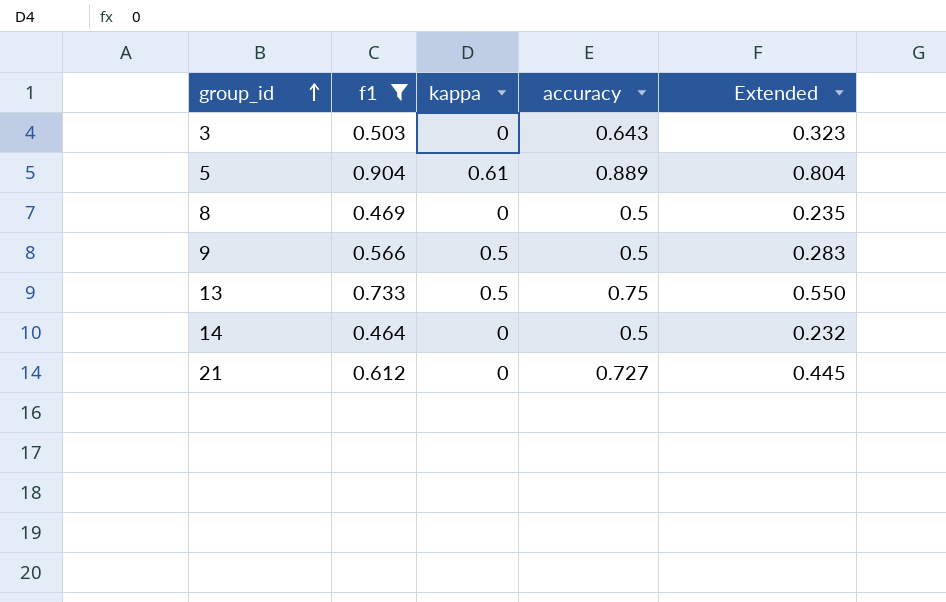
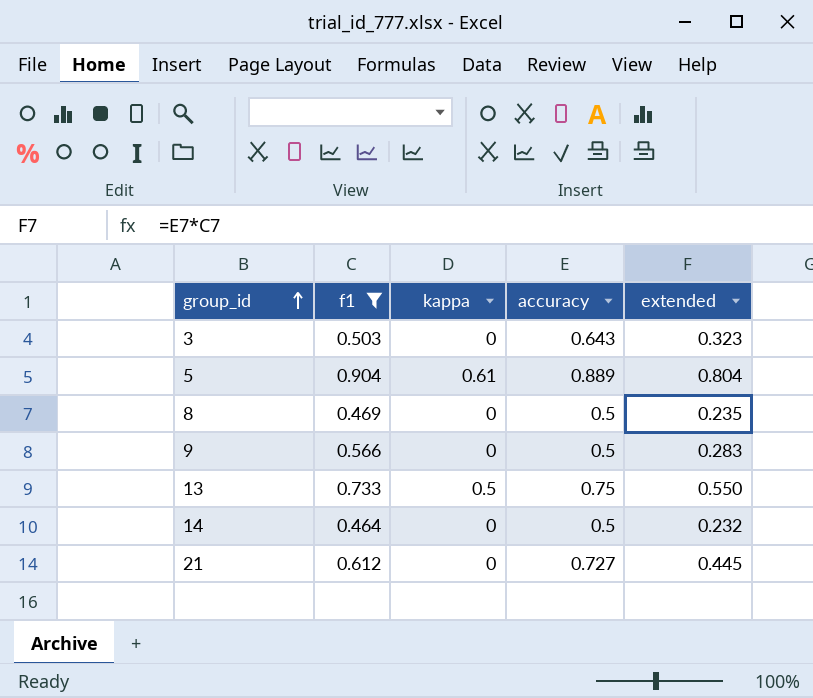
column name: Extended -> extended
9 | kappa: 0.5 -> 0

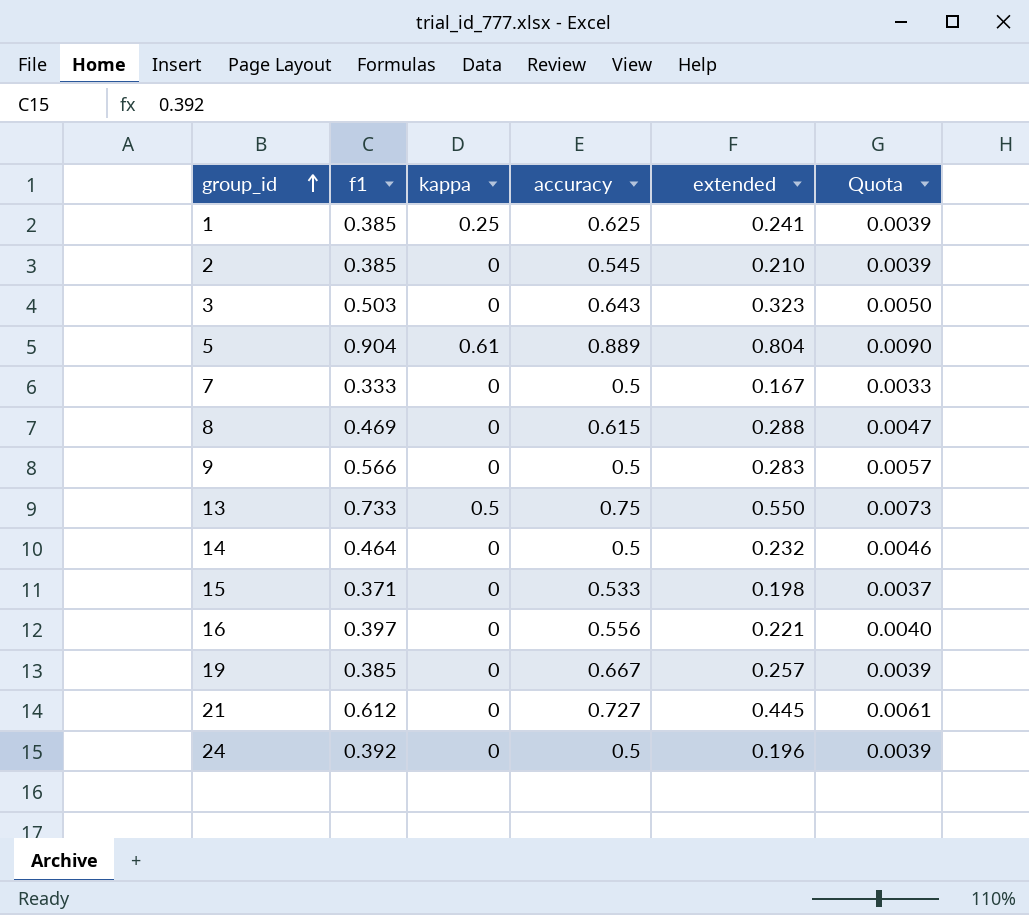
filter: f1 >= 0.464 -> none
column Quota | formula: none -> [f1] * 0.01
8 | accuracy: 0.5 -> 0.615
8 | extended: 0.235 -> 0.288

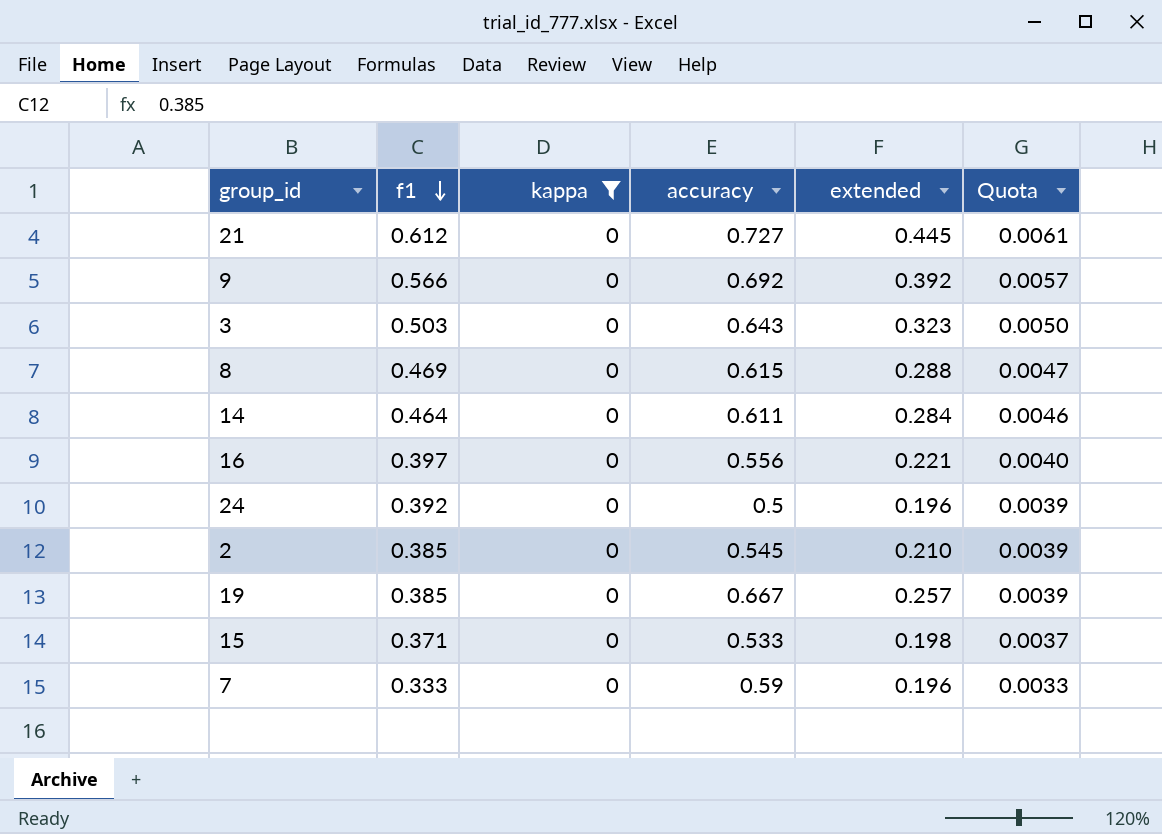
filter: none -> kappa = 0
row order: group_id ascending -> f1 descending
9 | accuracy: 0.5 -> 0.692
9 | extended: 0.283 -> 0.392
14 | accuracy: 0.5 -> 0.611
14 | extended: 0.232 -> 0.284
7 | accuracy: 0.5 -> 0.59
7 | extended: 0.167 -> 0.196

